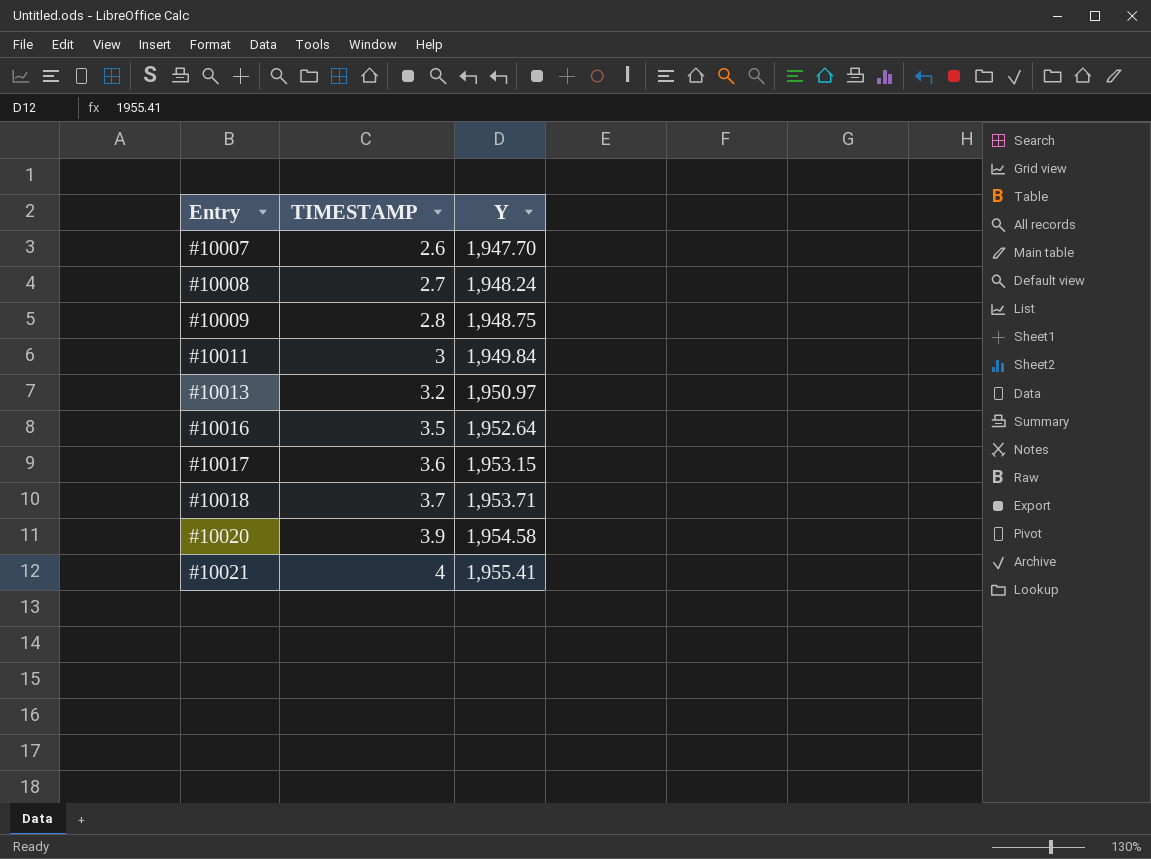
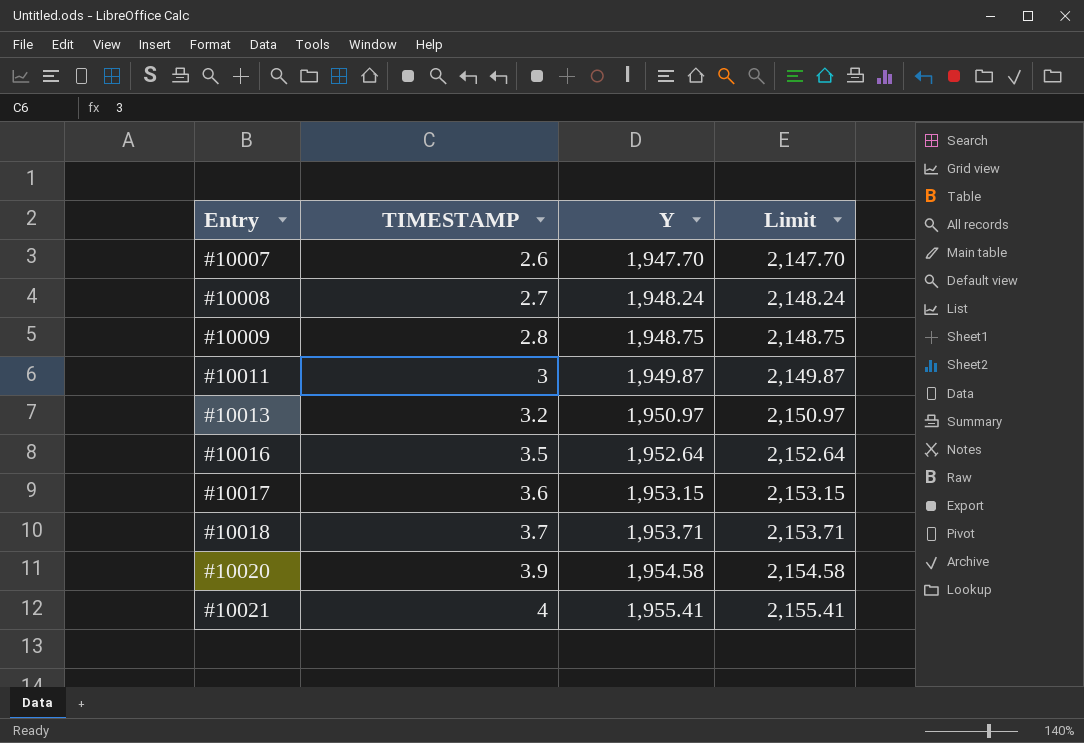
column Limit | formula: none -> [Y] + 200
#10011 | Y: 1,949.84 -> 1,949.87

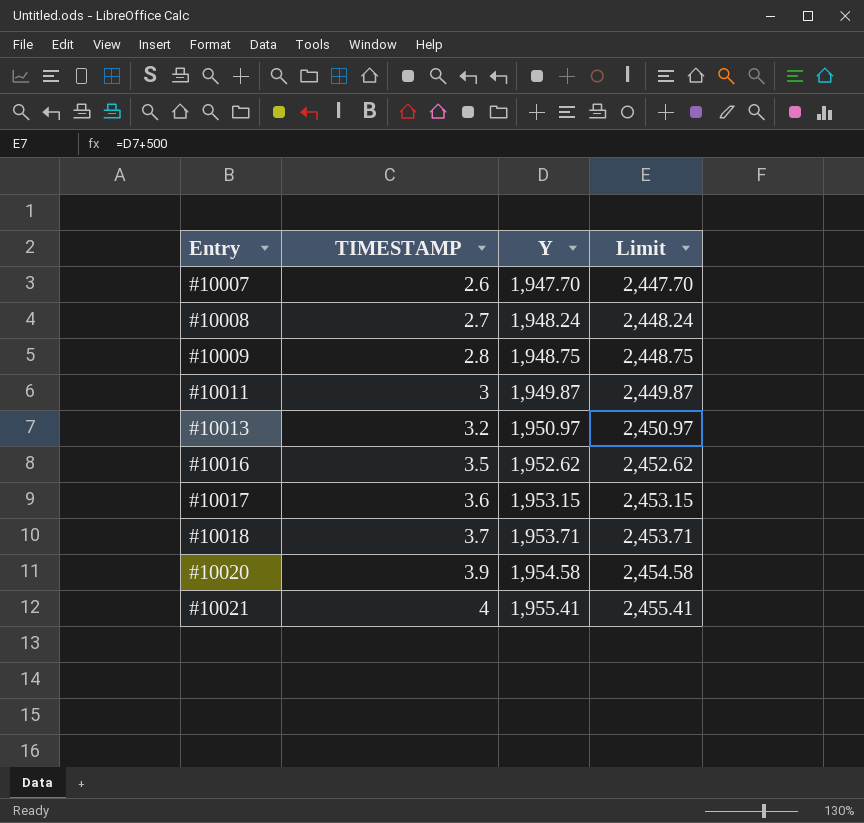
column Limit | formula: [Y] + 200 -> [Y] + 500
#10016 | Y: 1,952.64 -> 1,952.62

